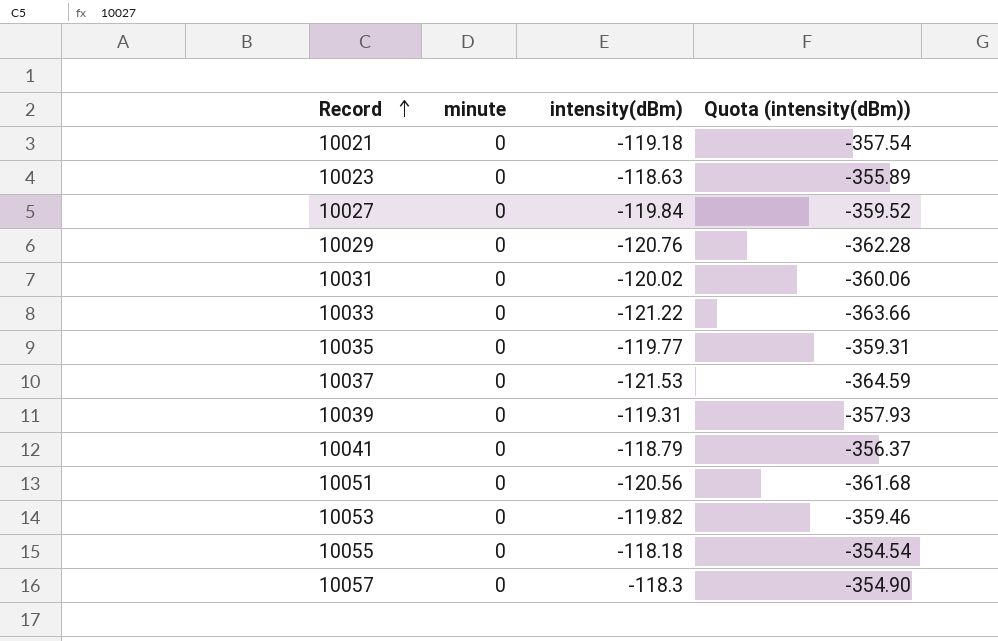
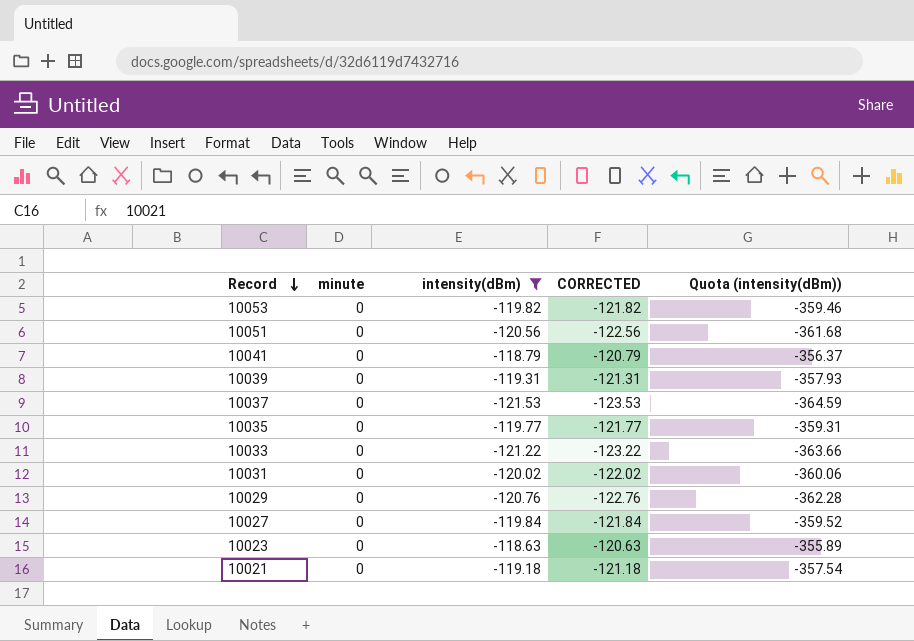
filter: none -> intensity(dBm) <= -118.63
row order: Record ascending -> Record descending
column CORRECTED | formula: none -> [intensity(dBm)] - 2

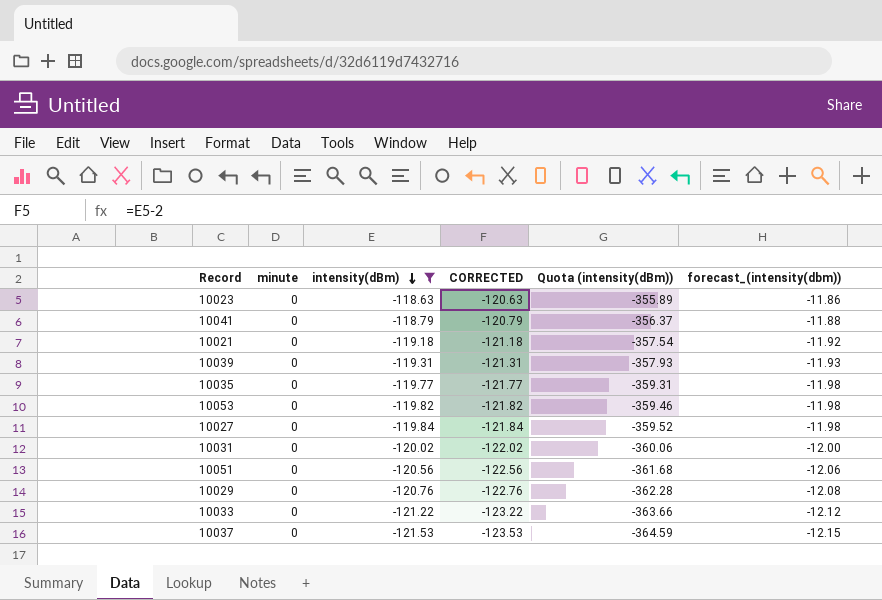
row order: Record descending -> intensity(dBm) descending
column forecast_(intensity(dbm)) | formula: none -> [intensity(dBm)] * 0.1

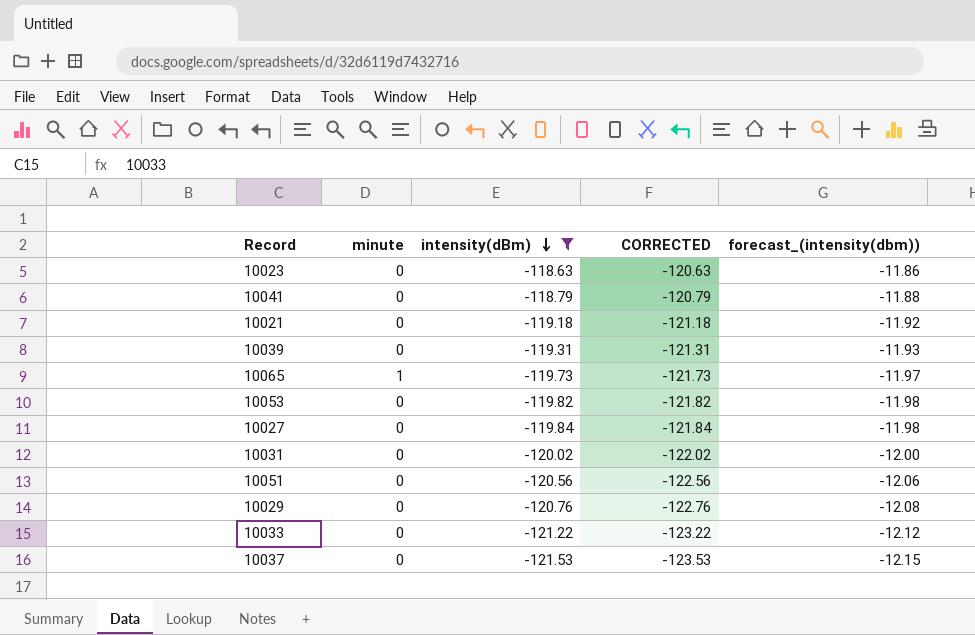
column Quota (intensity(dBm)) | formula: [intensity(dBm)] * 3 -> none
row 10035: 0 | -119.77 | -121.77 | -359.31 | -11.98 -> none
row 10065: none -> 1 | -119.73 | -121.73 | -11.97

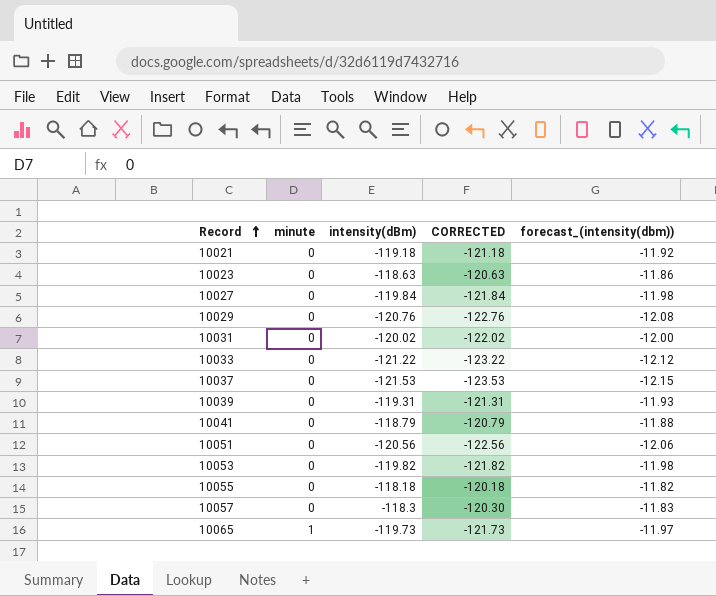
filter: intensity(dBm) <= -118.63 -> none
row order: intensity(dBm) descending -> Record ascending

